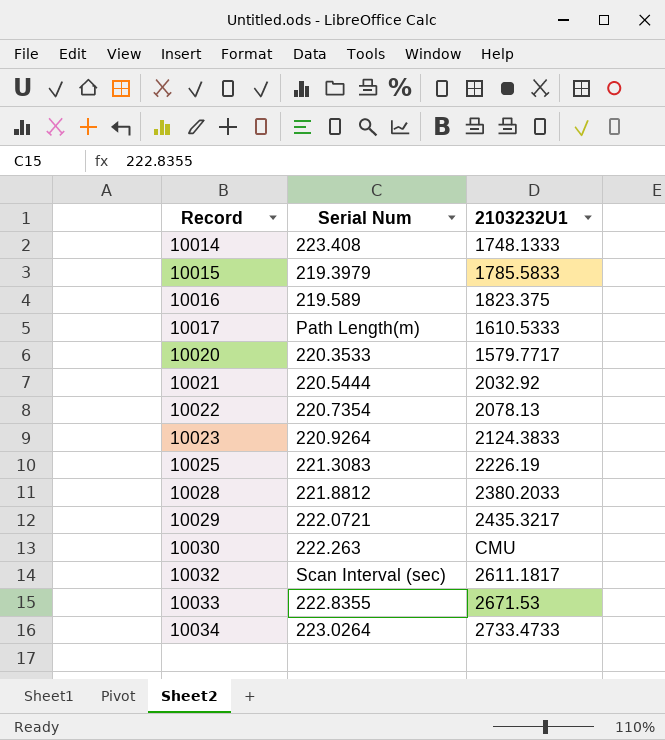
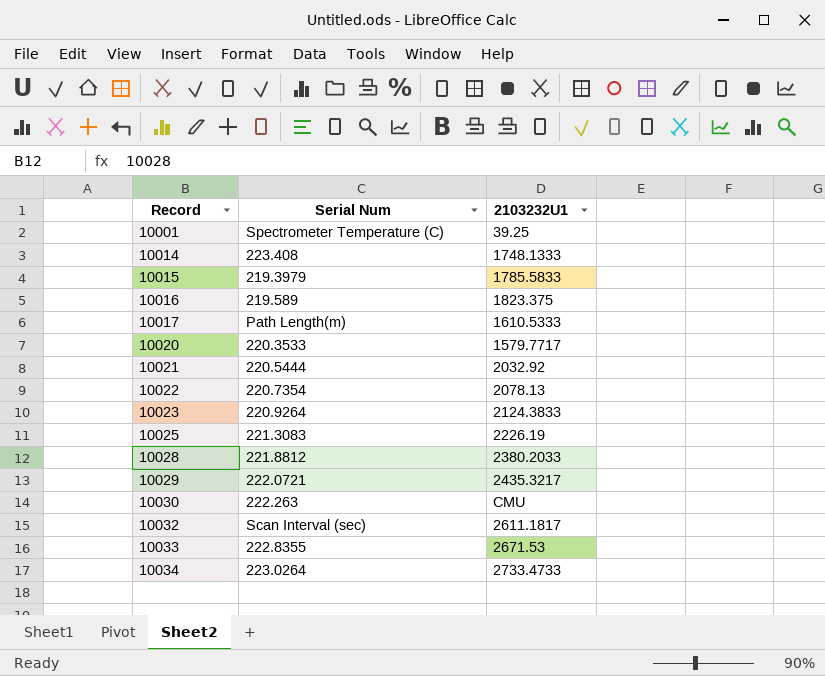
row 10001: none -> Spectrometer Temperature (C) | 39.25

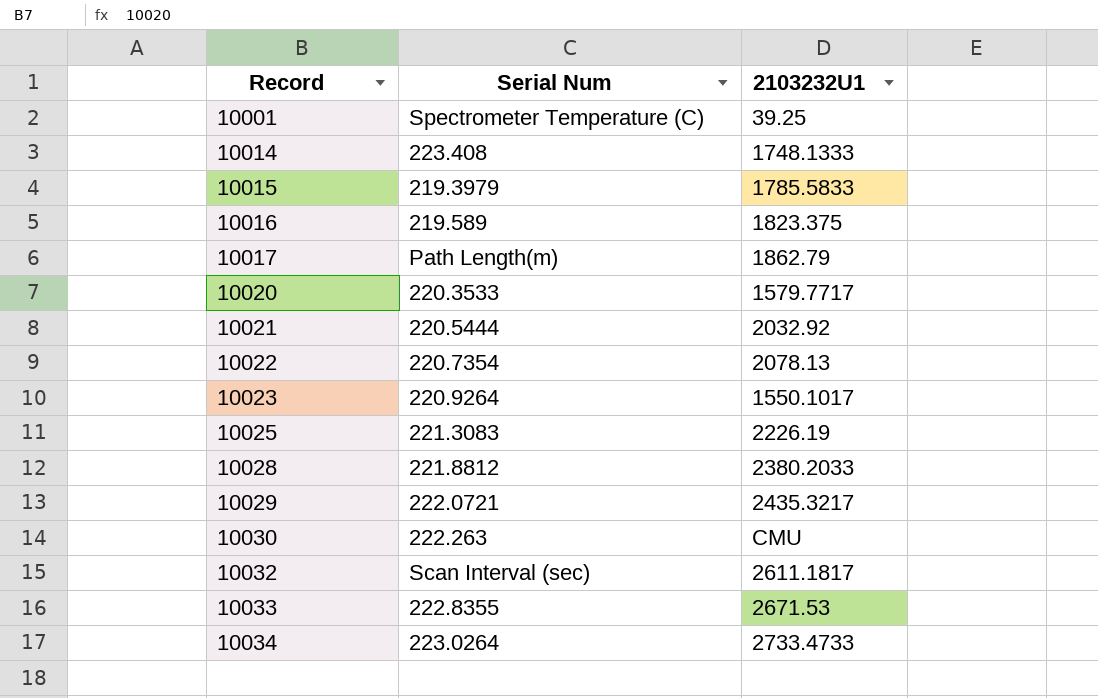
10017 | 2103232U1: 1610.5333 -> 1862.79
10023 | 2103232U1: 2124.3833 -> 1550.1017

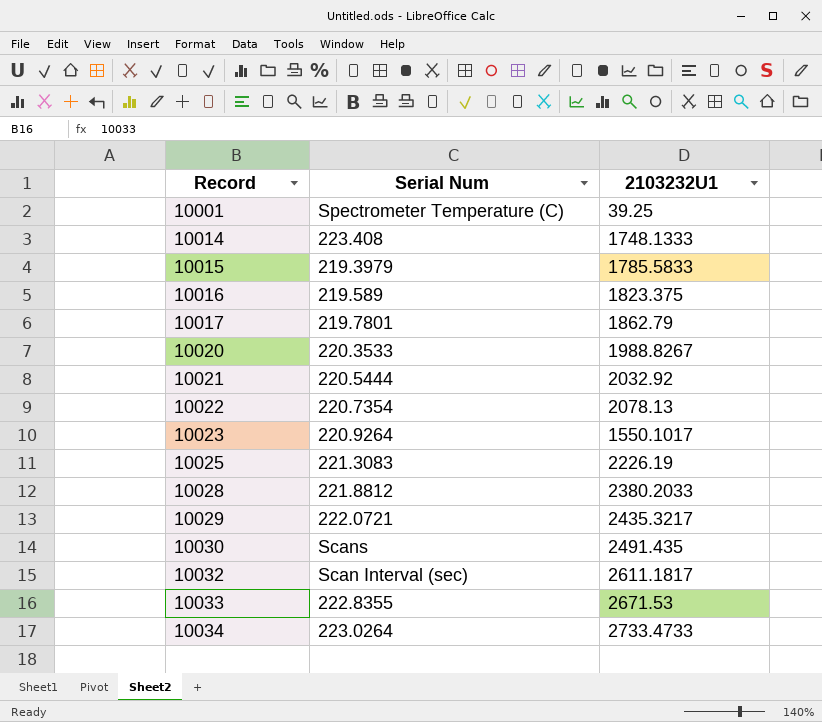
10017 | Serial Num: Path Length(m) -> 219.7801
10020 | 2103232U1: 1579.7717 -> 1988.8267
10030 | Serial Num: 222.263 -> Scans
10030 | 2103232U1: CMU -> 2491.435

